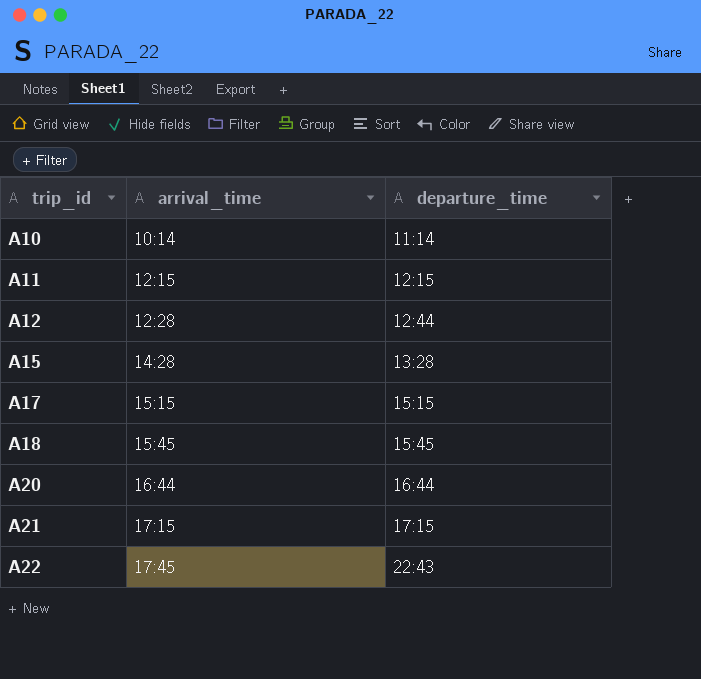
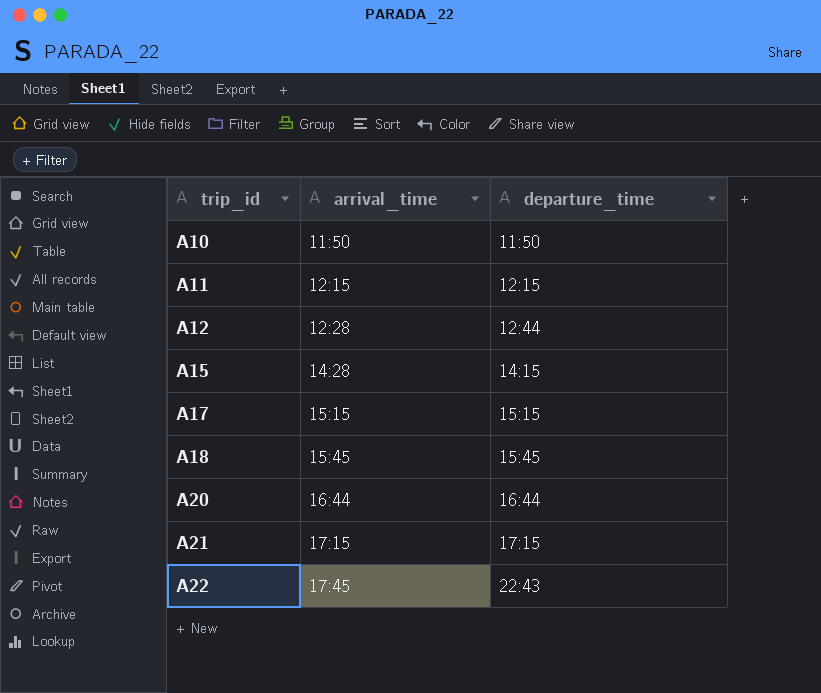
A10 | arrival_time: 10:14 -> 11:50
A10 | departure_time: 11:14 -> 11:50
A15 | departure_time: 13:28 -> 14:15

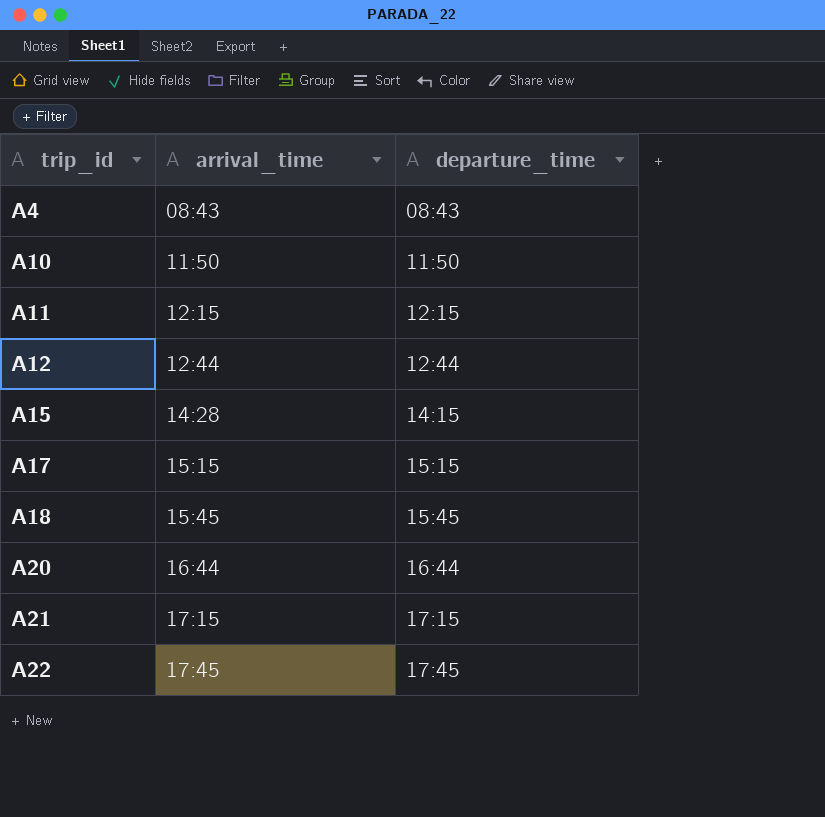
row A4: none -> 08:43 | 08:43
A12 | arrival_time: 12:28 -> 12:44
A22 | departure_time: 22:43 -> 17:45

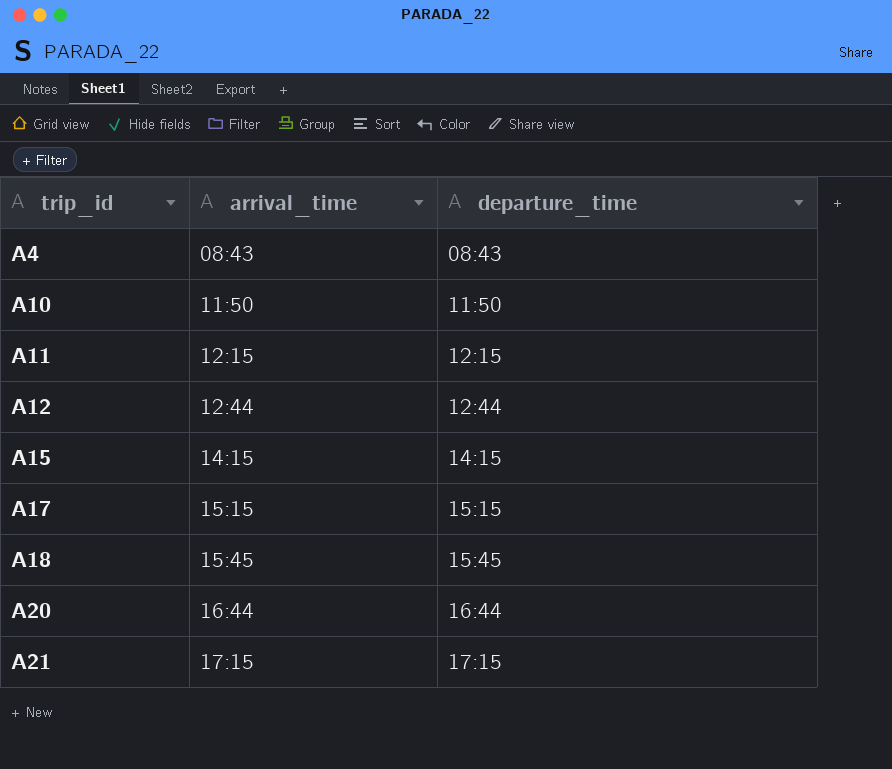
row A22: 17:45 | 17:45 -> none
A15 | arrival_time: 14:28 -> 14:15

